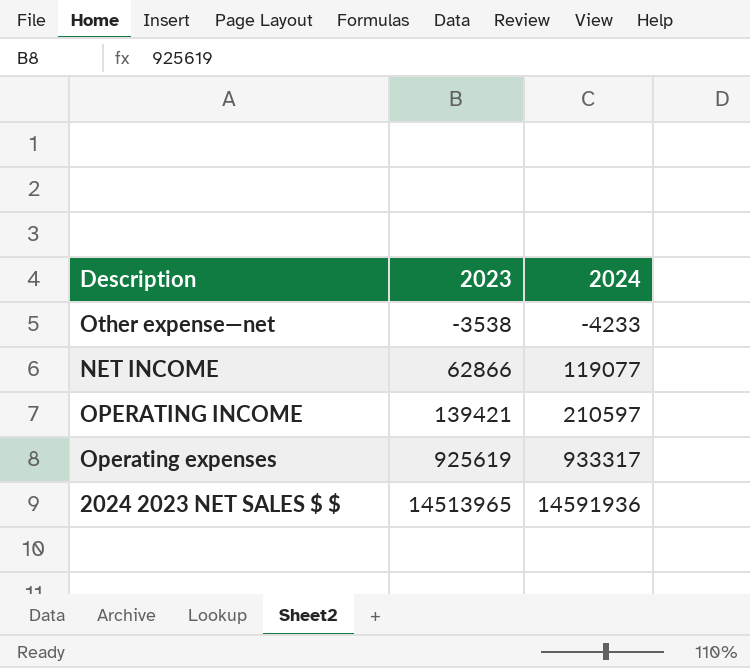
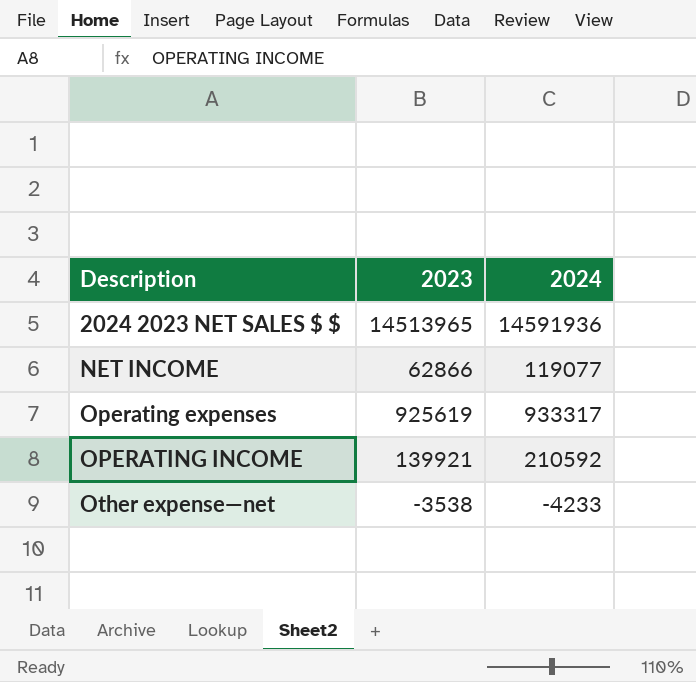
row order: 2023 ascending -> Description ascending
OPERATING INCOME | 2023: 139421 -> 139921
OPERATING INCOME | 2024: 210597 -> 210592

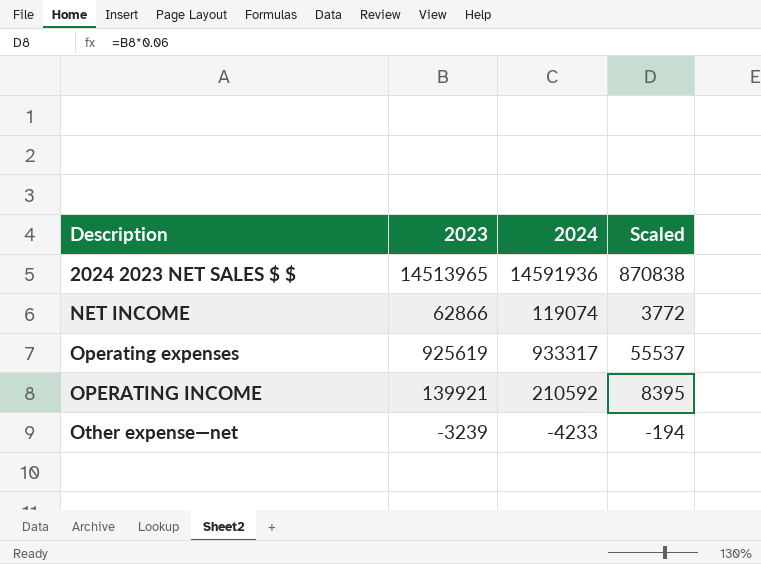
column Scaled | formula: none -> [2023] * 0.06
NET INCOME | 2024: 119077 -> 119074
Other expense—net | 2023: -3538 -> -3239

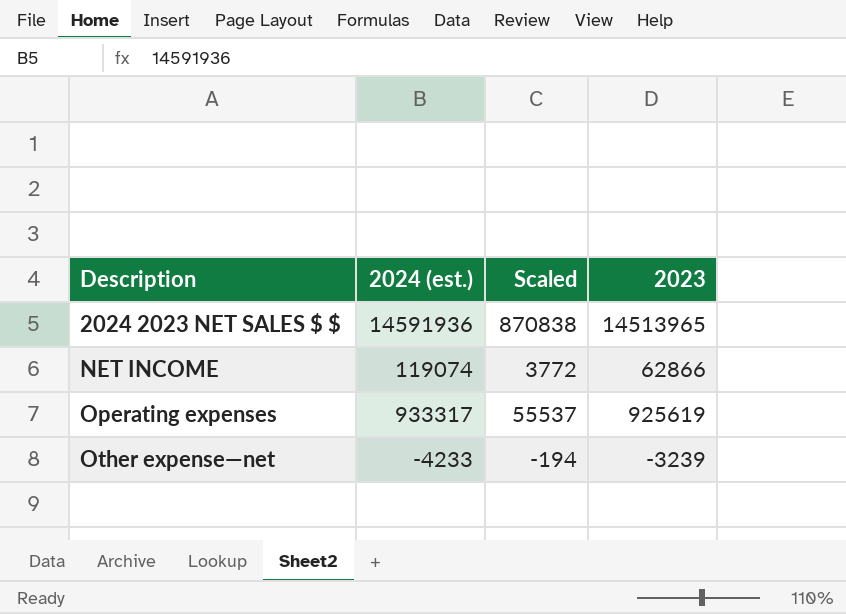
column name: 2024 -> 2024 (est.)
column 2023 | position: 2 -> 4
row OPERATING INCOME: 139921 | 210592 | 8395 -> none

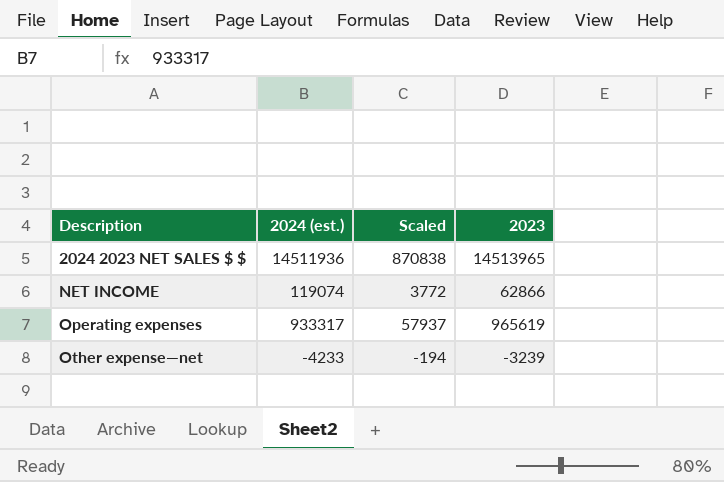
2024 2023 NET SALES $ $ | 2024 (est.): 14591936 -> 14511936
Operating expenses | Scaled: 55537 -> 57937
Operating expenses | 2023: 925619 -> 965619

